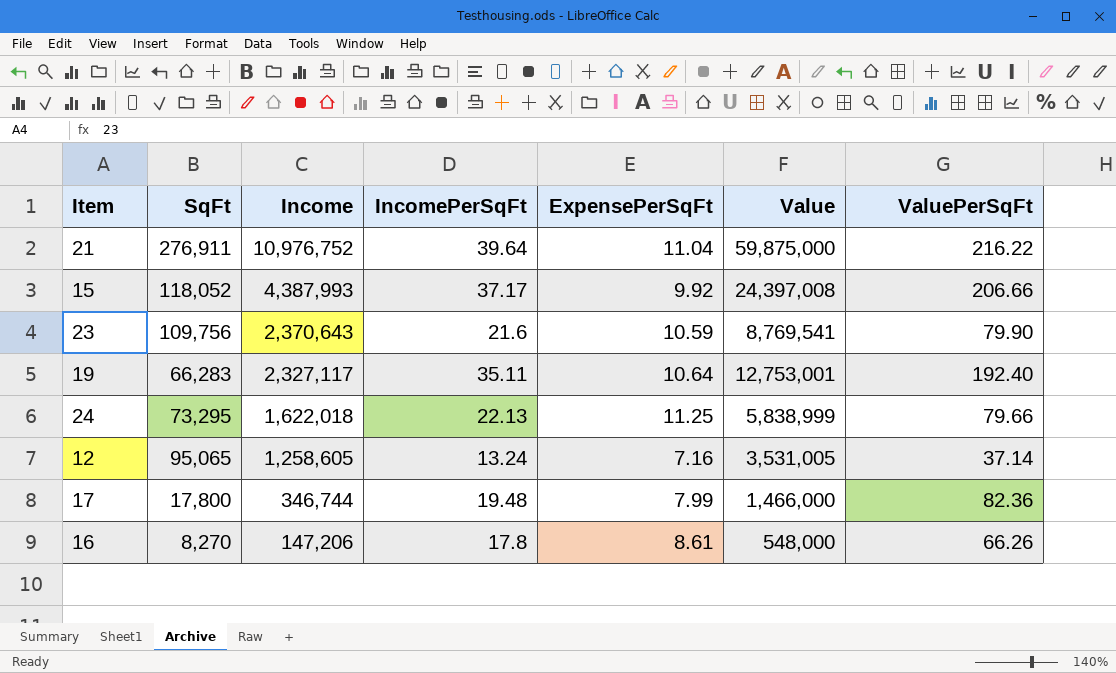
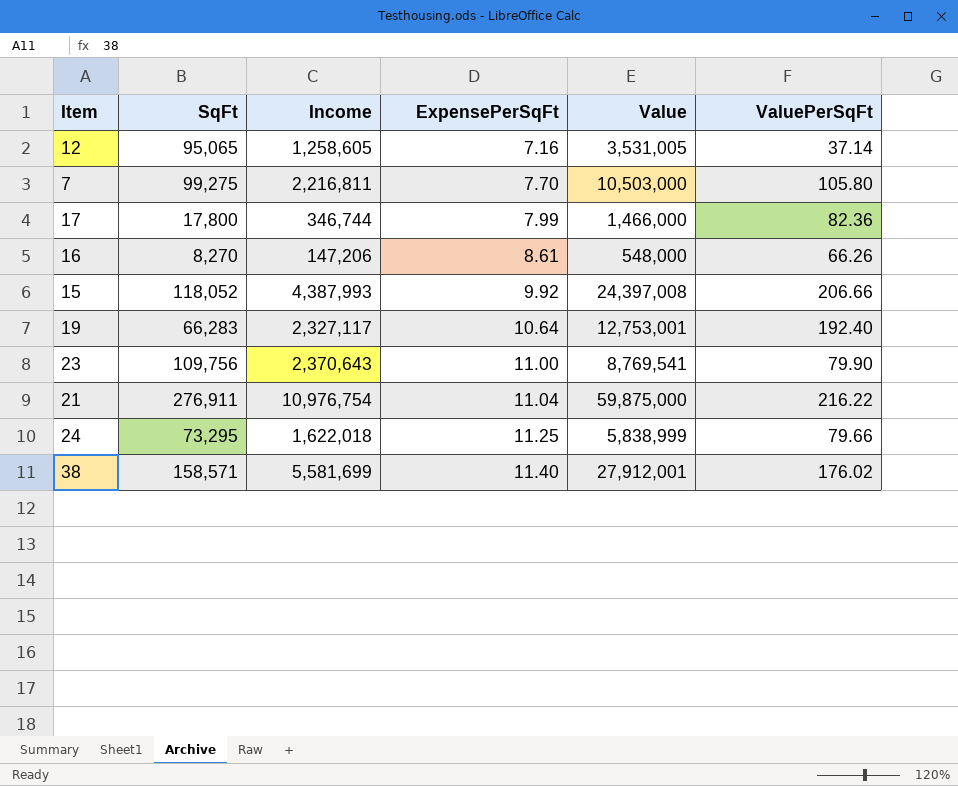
row order: Income descending -> ExpensePerSqFt ascending
column IncomePerSqFt | formula: [Income] / [SqFt] -> none
row 7: none -> 99,275 | 2,216,811 | 7.70 | 10,503,000 | 105.80
23 | ExpensePerSqFt: 10.59 -> 11.00
21 | Income: 10,976,752 -> 10,976,754
row 38: none -> 158,571 | 5,581,699 | 11.40 | 27,912,001 | 176.02

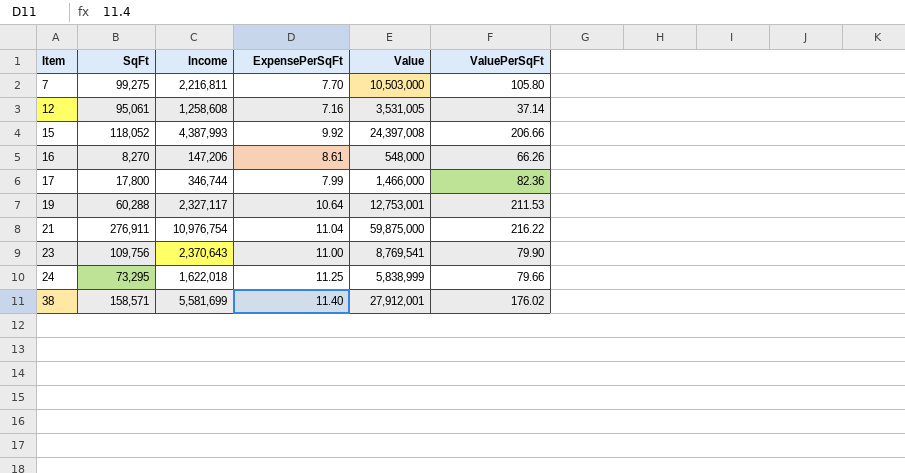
row order: ExpensePerSqFt ascending -> Item ascending
12 | SqFt: 95,065 -> 95,061
12 | Income: 1,258,605 -> 1,258,608
19 | SqFt: 66,283 -> 60,288
19 | ValuePerSqFt: 192.40 -> 211.53

